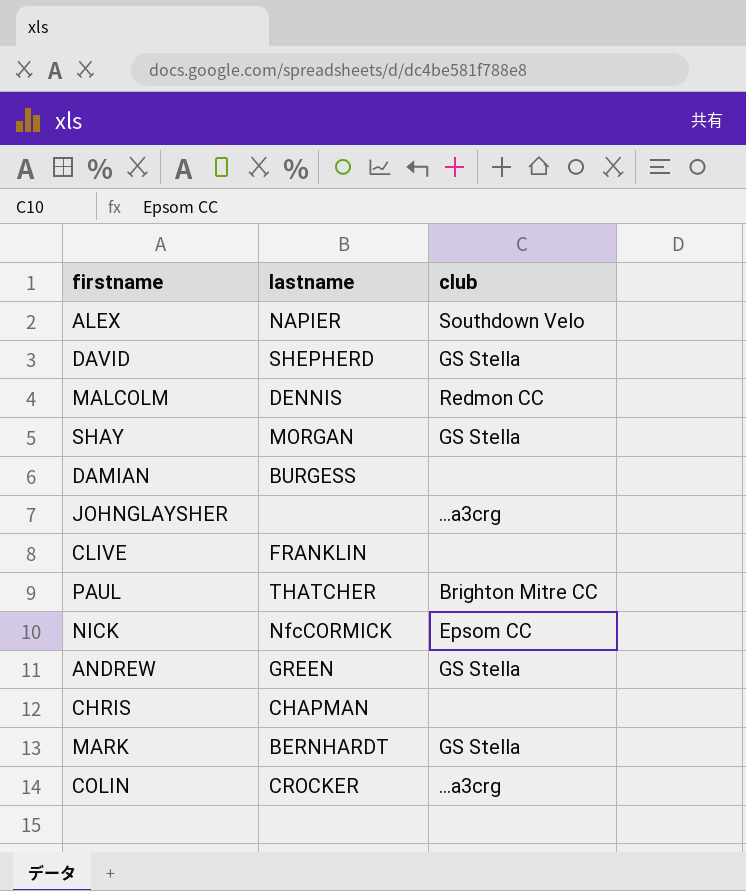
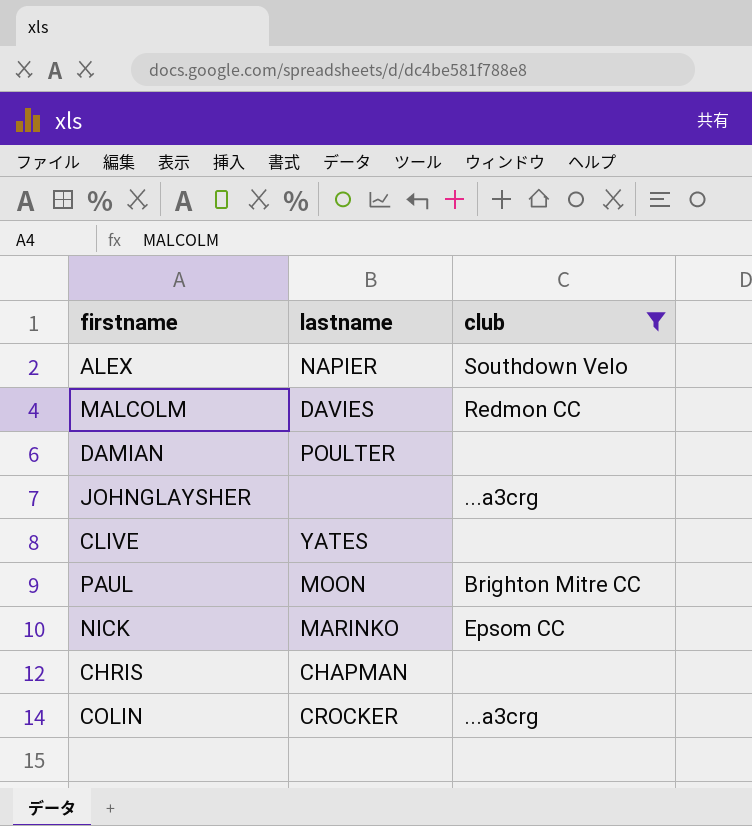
filter: none -> club != GS Stella
MALCOLM | lastname: DENNIS -> DAVIES
DAMIAN | lastname: BURGESS -> POULTER
CLIVE | lastname: FRANKLIN -> YATES
PAUL | lastname: THATCHER -> MOON
NICK | lastname: NfcCORMICK -> MARINKO

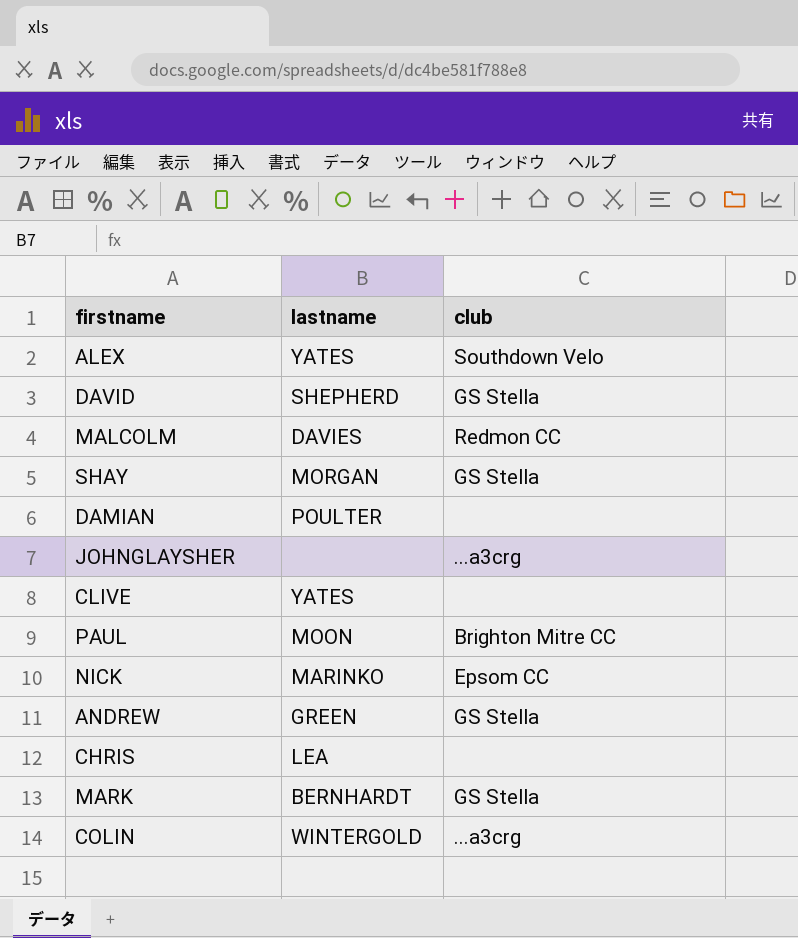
filter: club != GS Stella -> none
ALEX | lastname: NAPIER -> YATES
CHRIS | lastname: CHAPMAN -> LEA
COLIN | lastname: CROCKER -> WINTERGOLD

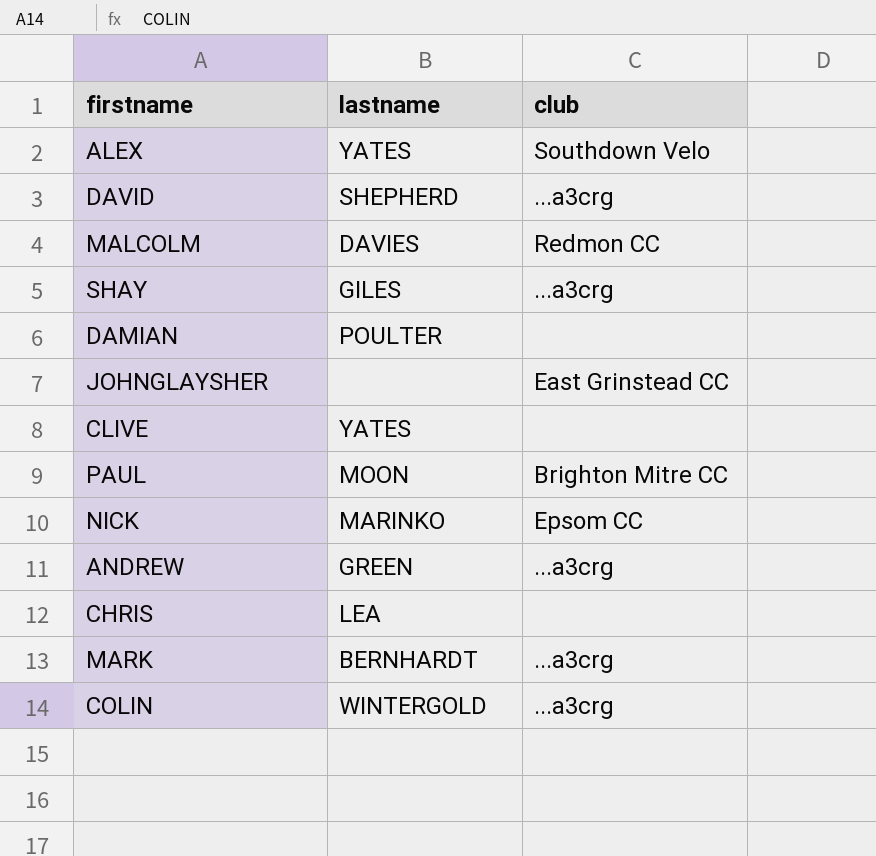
DAVID | club: GS Stella -> ...a3crg
SHAY | lastname: MORGAN -> GILES
SHAY | club: GS Stella -> ...a3crg
JOHNGLAYSHER | club: ...a3crg -> East Grinstead CC
ANDREW | club: GS Stella -> ...a3crg
MARK | club: GS Stella -> ...a3crg

